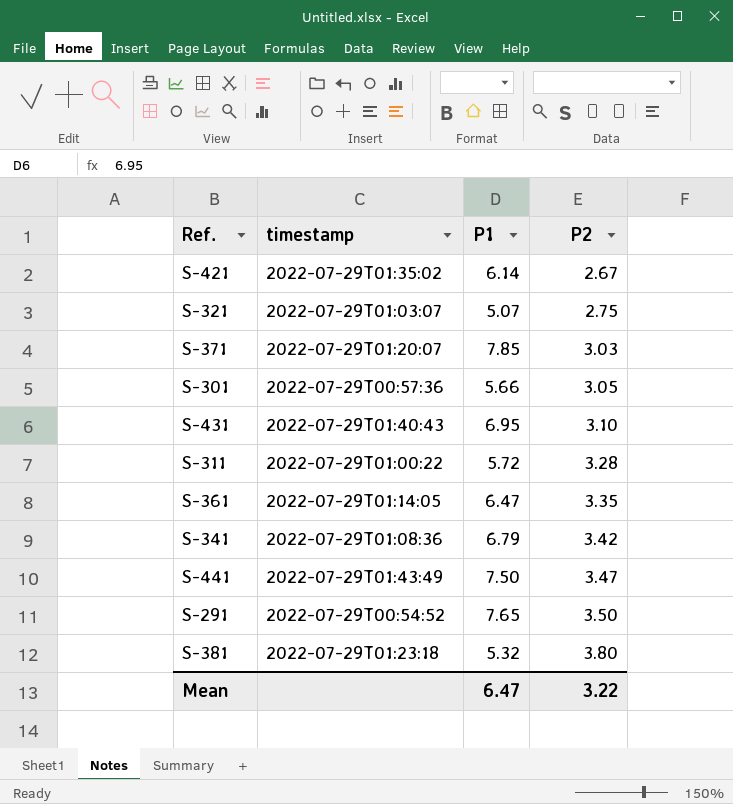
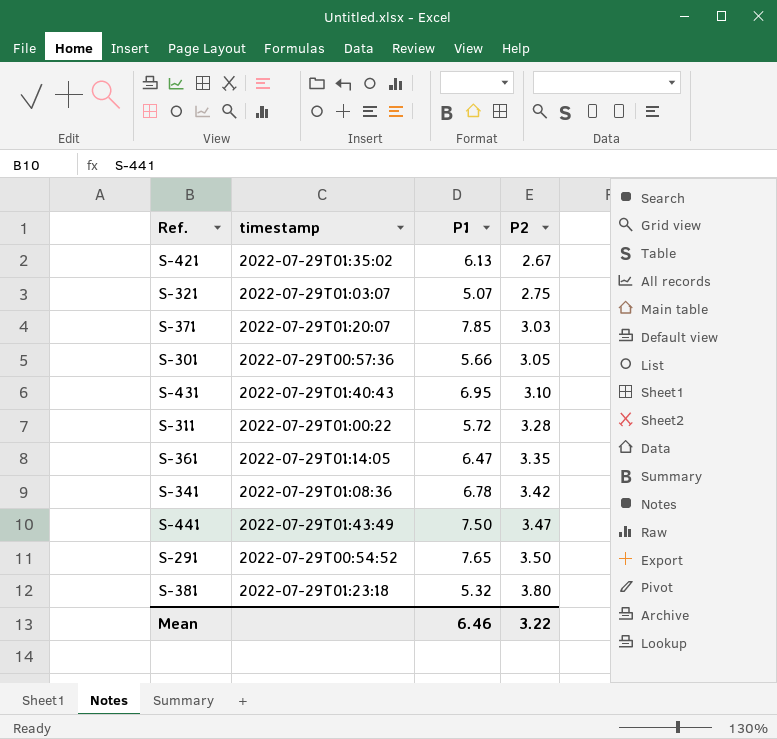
S-421 | P1: 6.14 -> 6.13
S-341 | P1: 6.79 -> 6.78
Mean | P1: 6.47 -> 6.46

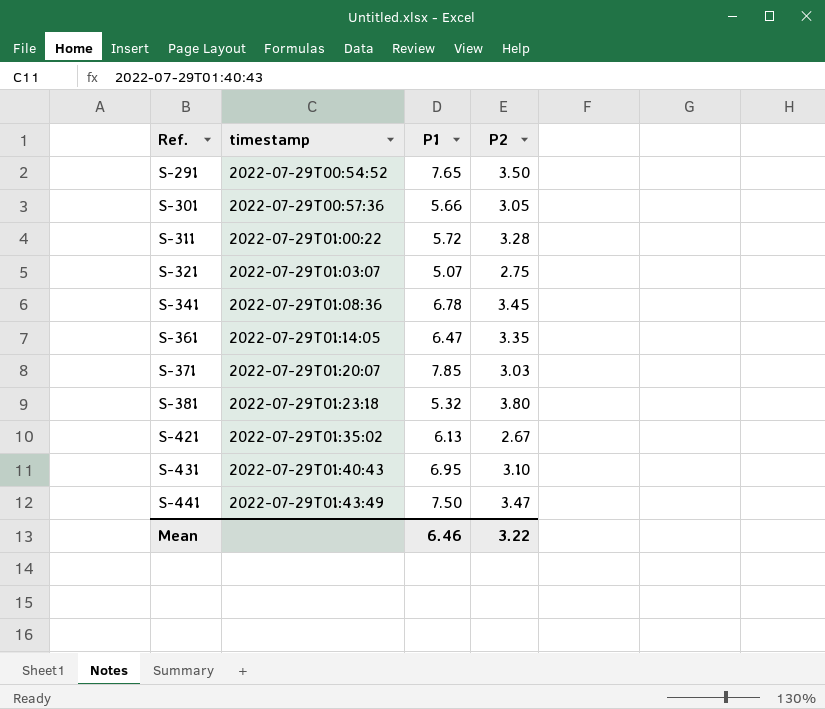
row order: P2 ascending -> Ref. ascending
S-341 | P2: 3.42 -> 3.45

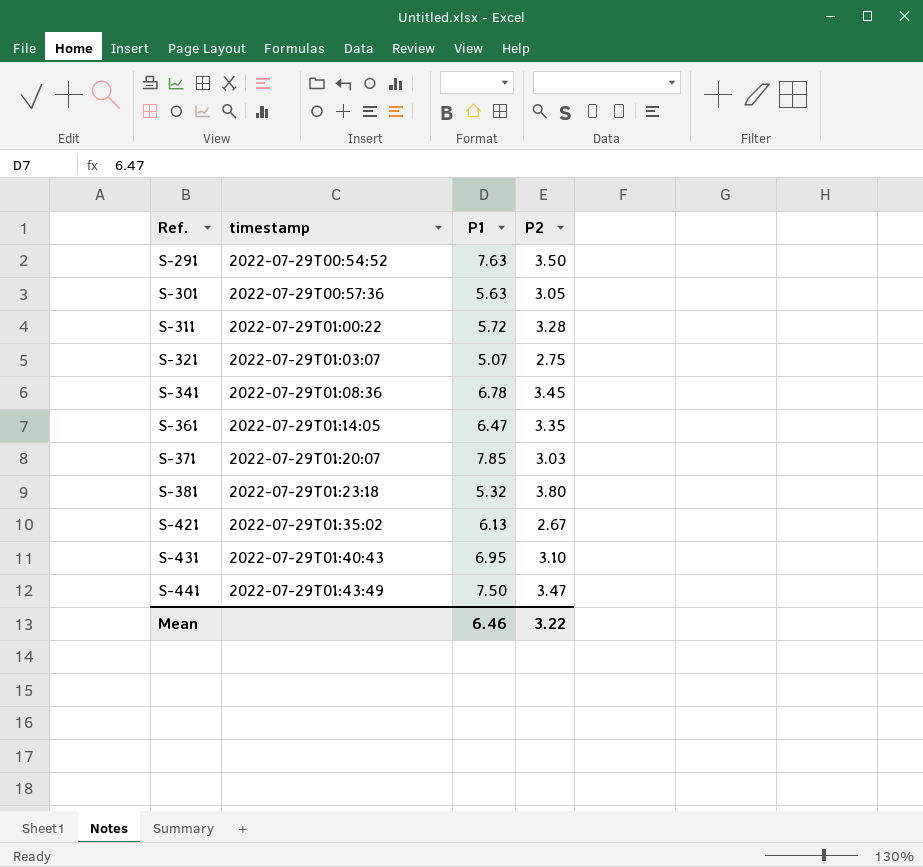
S-291 | P1: 7.65 -> 7.63
S-301 | P1: 5.66 -> 5.63

